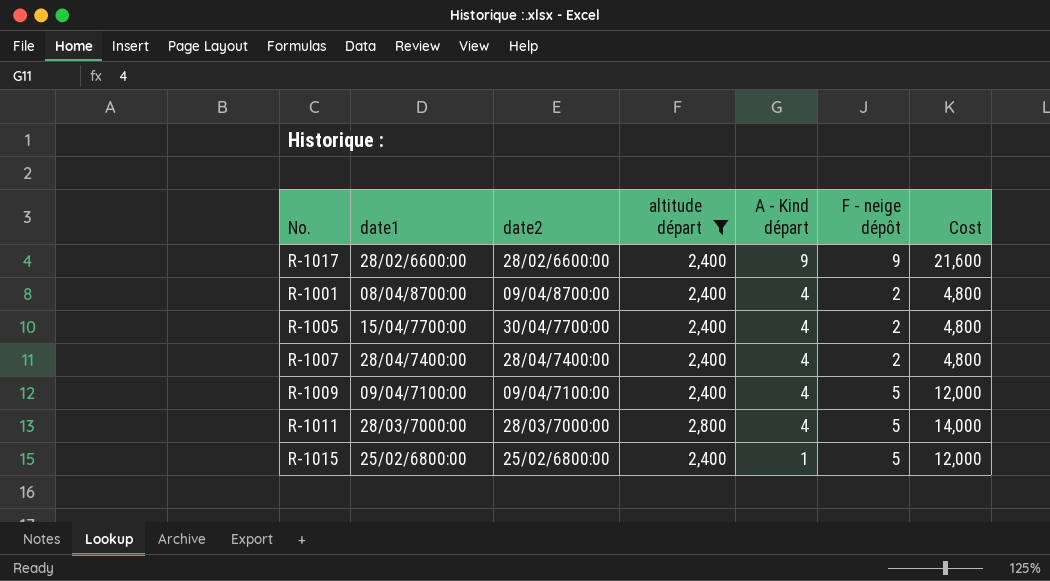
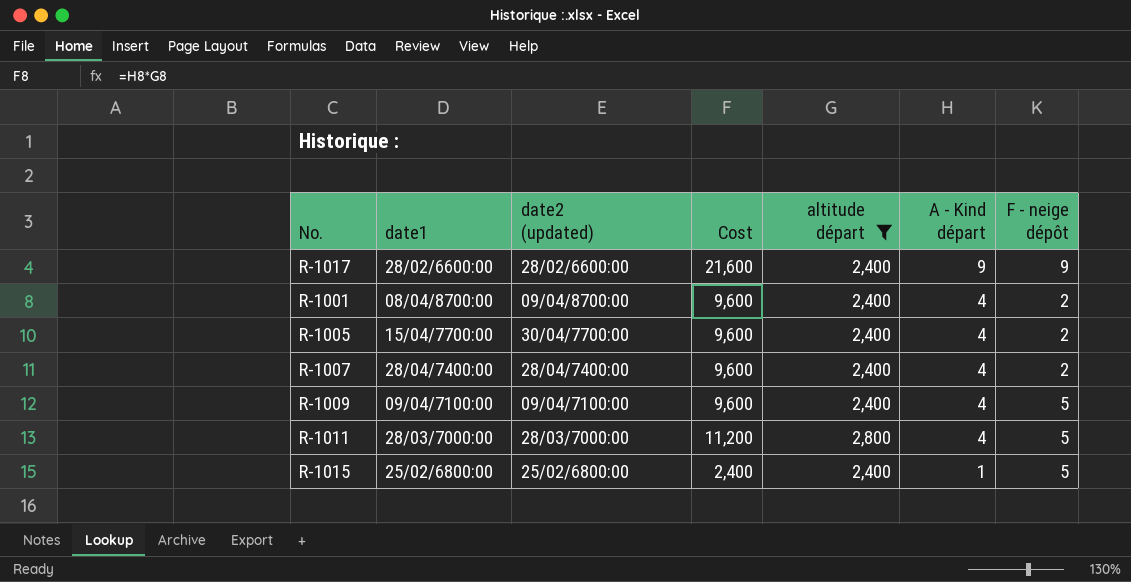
column name: date2 -> date2 (updated)
column Cost | formula: [altitude départ] * [F - neige dépôt] -> [altitude départ] * [A - Kind départ]
column Cost | position: 7 -> 4

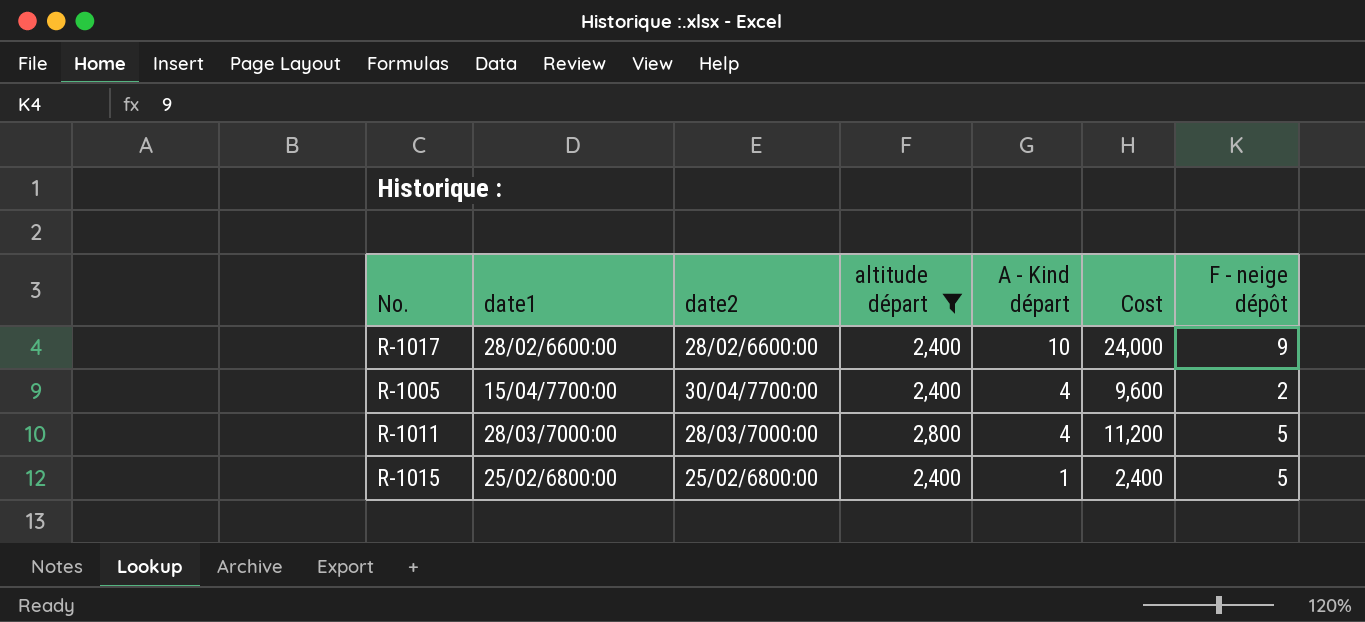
column name: date2 (updated) -> date2
column Cost | position: 4 -> 6
row R-1001: 08/04/8700:00 | 09/04/8700:00 | 9,600 | 2,400 | 4 | 2 -> none
row R-1007: 28/04/7400:00 | 28/04/7400:00 | 9,600 | 2,400 | 4 | 2 -> none
row R-1009: 09/04/7100:00 | 09/04/7100:00 | 9,600 | 2,400 | 4 | 5 -> none
R-1017 | A - Kind départ: 9 -> 10
R-1017 | Cost: 21,600 -> 24,000

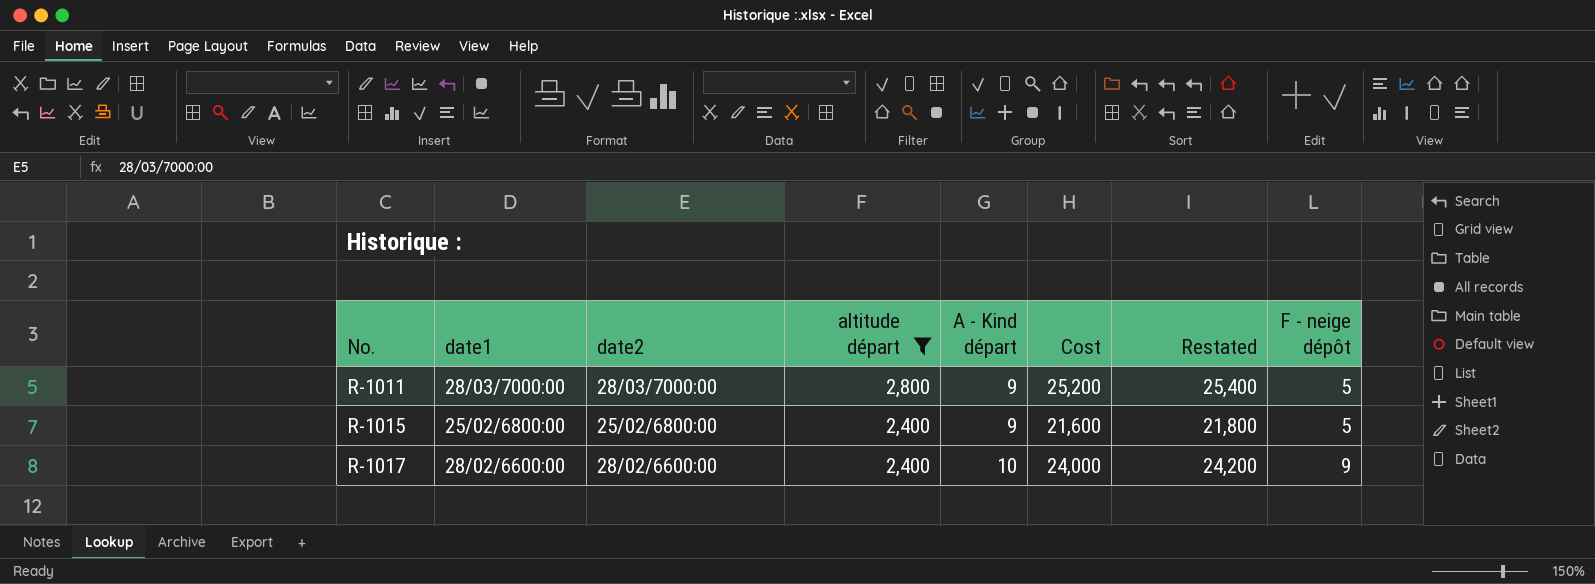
row order: A - Kind départ descending -> No. ascending
column Restated | formula: none -> [Cost] + 200
row R-1005: 15/04/7700:00 | 30/04/7700:00 | 2,400 | 4 | 9,600 | 2 -> none
R-1011 | A - Kind départ: 4 -> 9
R-1011 | Cost: 11,200 -> 25,200
R-1015 | A - Kind départ: 1 -> 9
R-1015 | Cost: 2,400 -> 21,600

